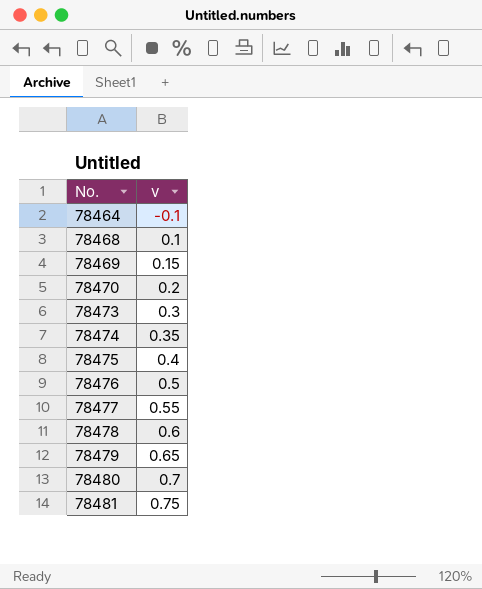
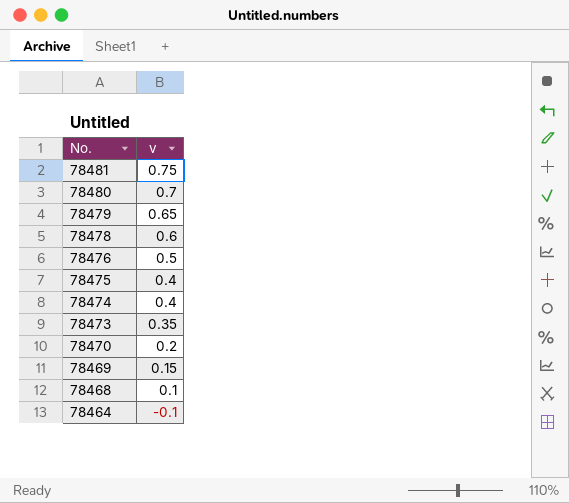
row order: No. ascending -> No. descending
row 78477: 0.55 -> none
78474 | v: 0.35 -> 0.4
78473 | v: 0.3 -> 0.35

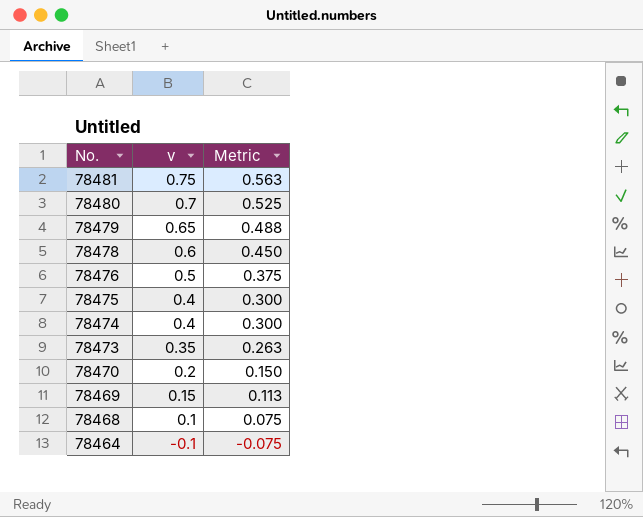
column Metric | formula: none -> [v] * 0.75

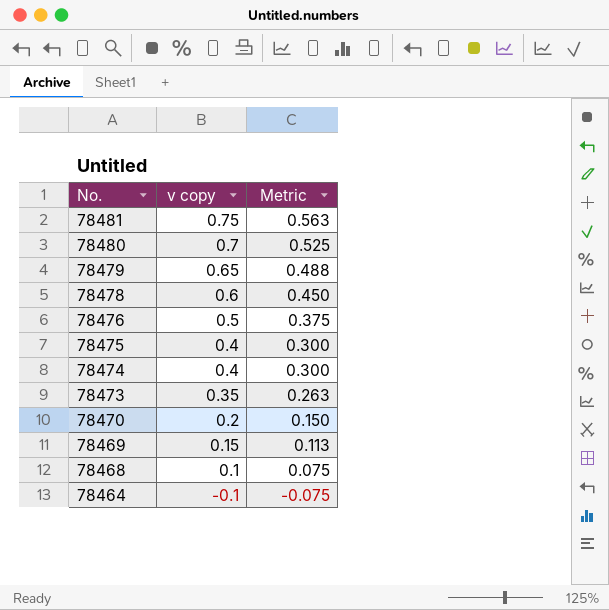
column name: v -> v copy

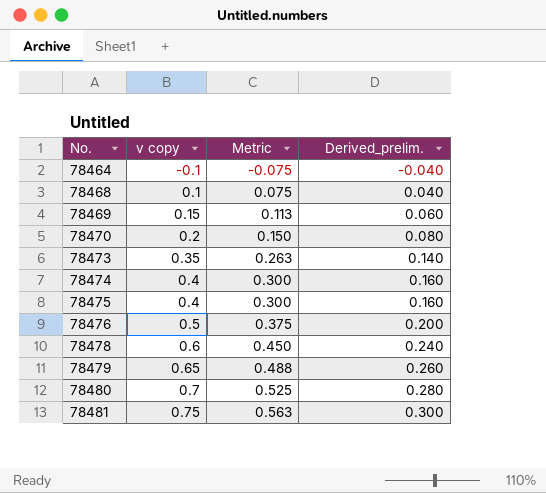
row order: No. descending -> No. ascending
column Derived_prelim. | formula: none -> [v copy] * 0.4

